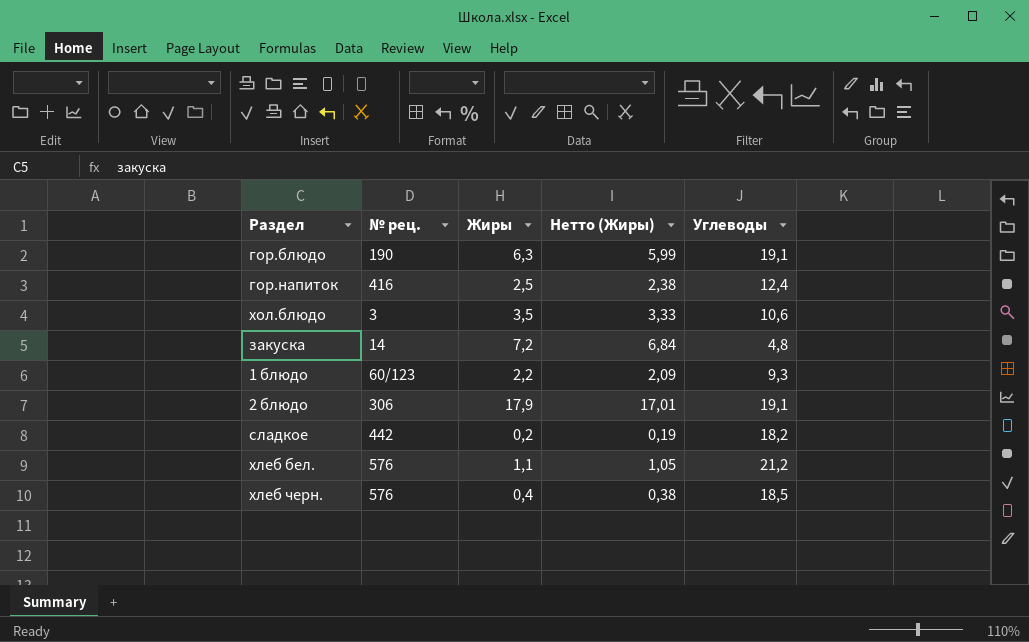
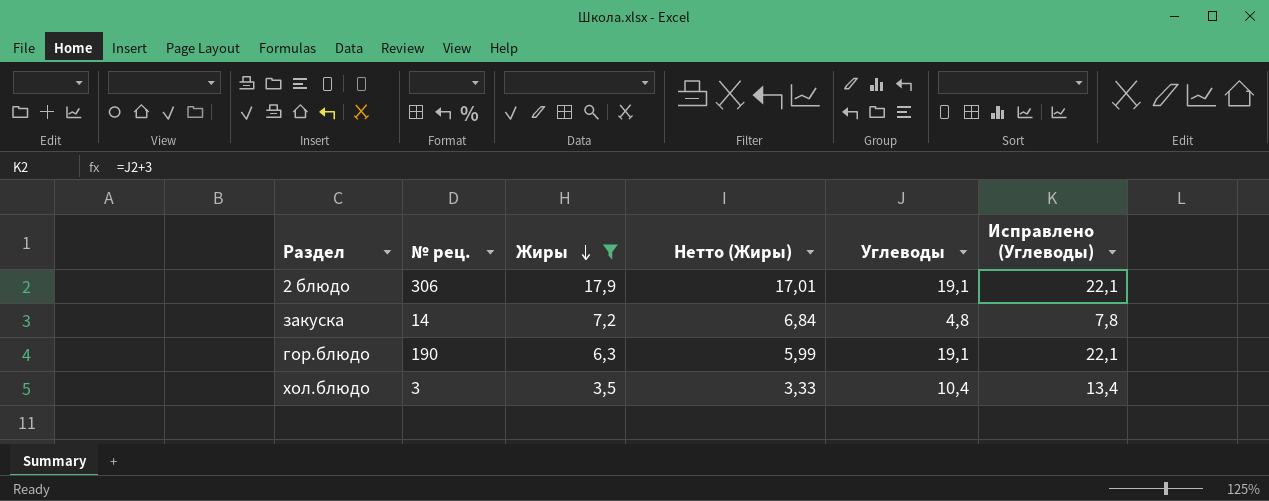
filter: none -> Жиры >= 3,5
row order: none -> Жиры descending
column Исправлено (Углеводы) | formula: none -> [Углеводы] + 3
хол.блюдо | Углеводы: 10,6 -> 10,4

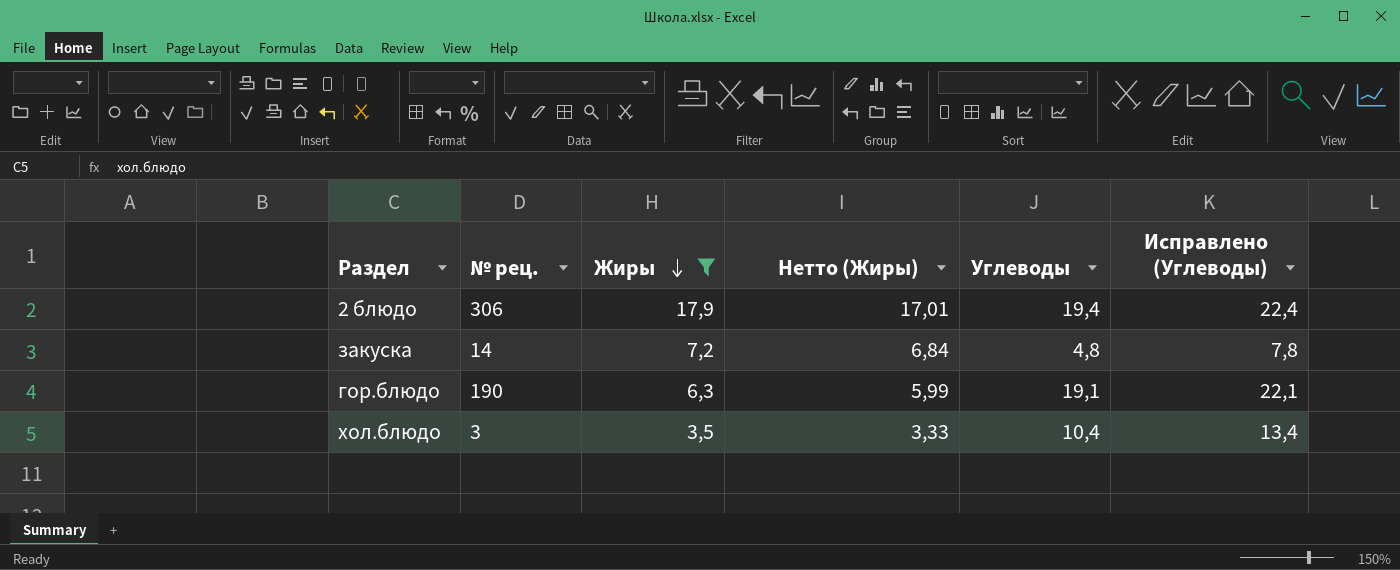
2 блюдо | Углеводы: 19,1 -> 19,4
2 блюдо | Исправлено (Углеводы): 22,1 -> 22,4

